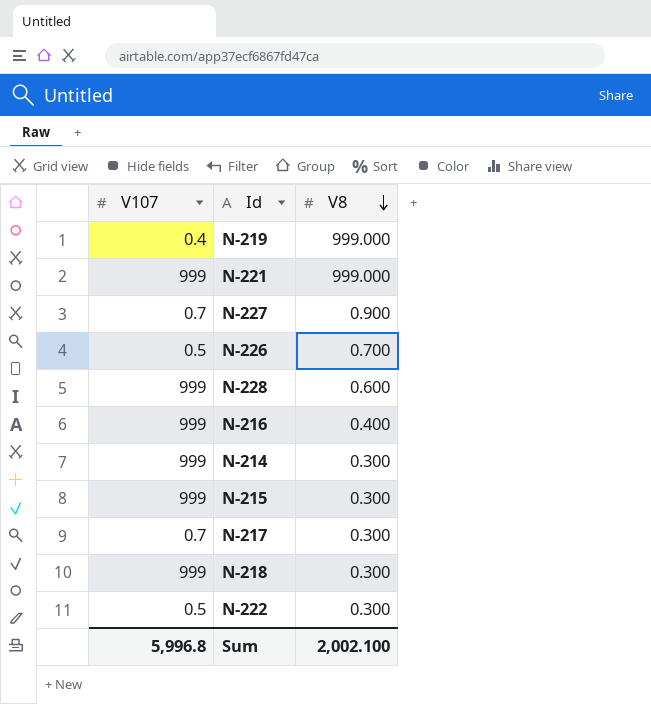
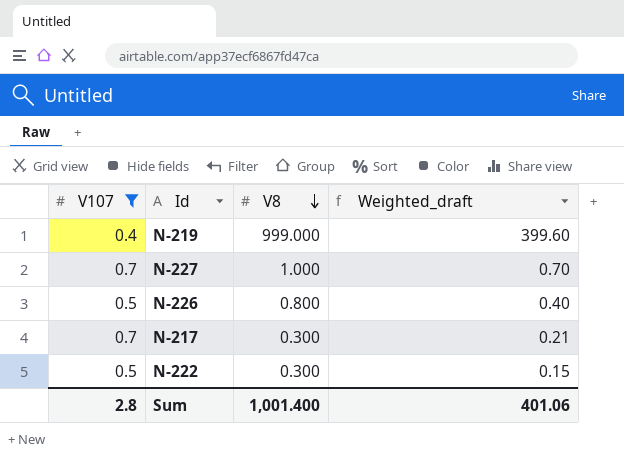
filter: none -> V107 != 999
column Weighted_draft | formula: none -> [V107] * [V8]
N-227 | V8: 0.900 -> 1.000
N-226 | V8: 0.700 -> 0.800
Sum | V107: 5,996.8 -> 2.8
Sum | V8: 2,002.100 -> 1,001.400

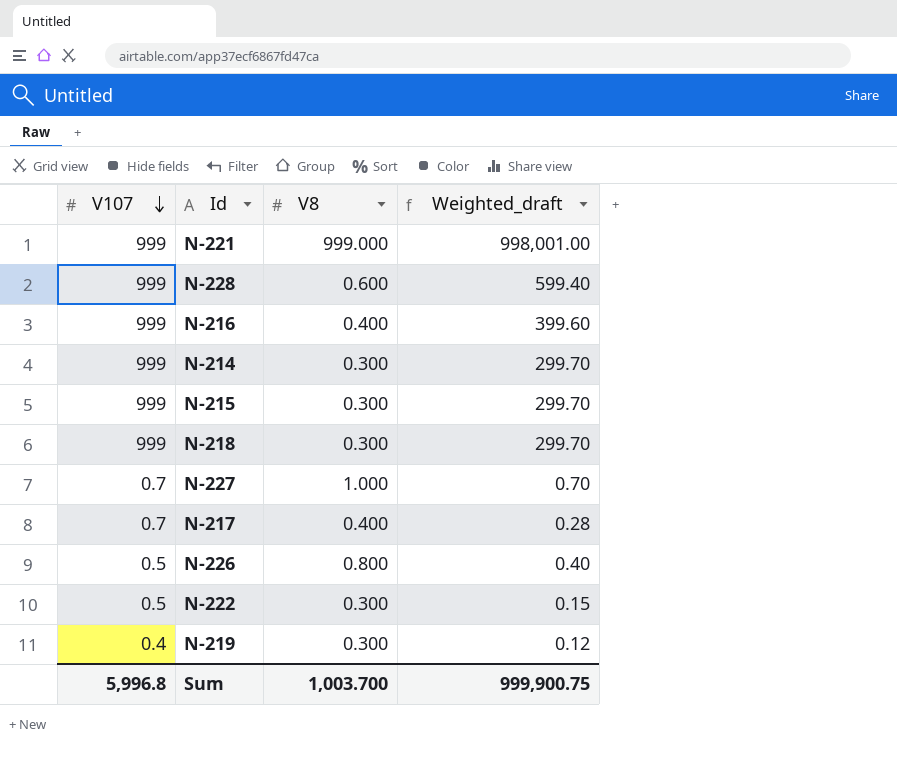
filter: V107 != 999 -> none
row order: V8 descending -> V107 descending
N-217 | V8: 0.300 -> 0.400
N-217 | Weighted_draft: 0.21 -> 0.28
N-219 | V8: 999.000 -> 0.300
N-219 | Weighted_draft: 399.60 -> 0.12
Sum | V107: 2.8 -> 5,996.8
Sum | V8: 1,001.400 -> 1,003.700
Sum | Weighted_draft: 401.06 -> 999,900.75

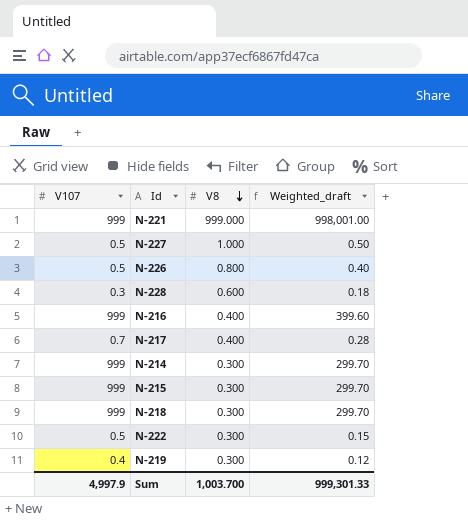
row order: V107 descending -> V8 descending
N-227 | V107: 0.7 -> 0.5
N-227 | Weighted_draft: 0.70 -> 0.50
N-228 | V107: 999 -> 0.3
N-228 | Weighted_draft: 599.40 -> 0.18
Sum | V107: 5,996.8 -> 4,997.9
Sum | Weighted_draft: 999,900.75 -> 999,301.33

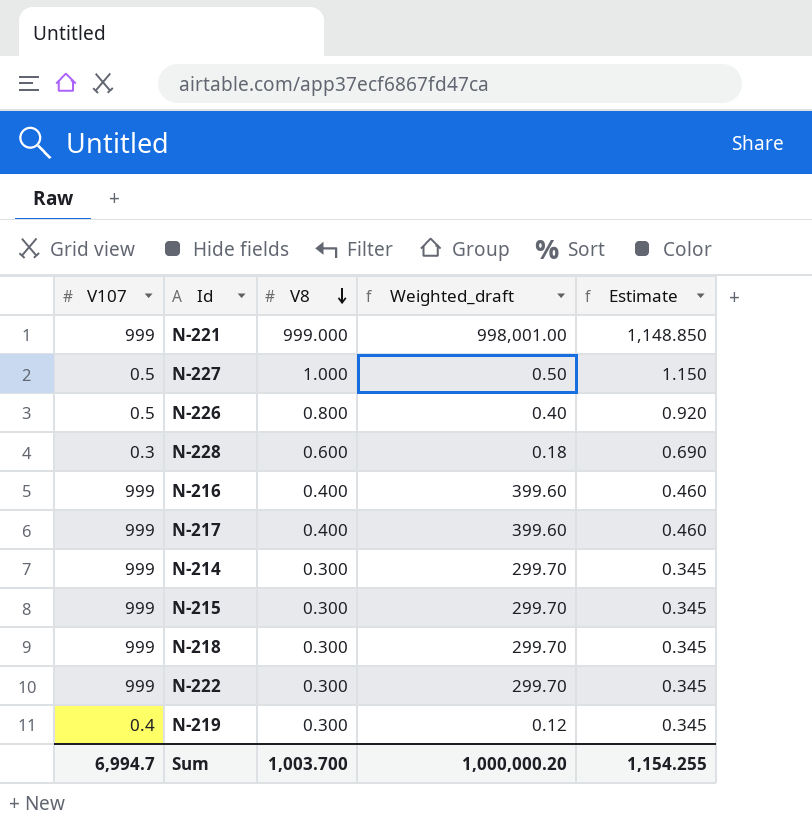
column Estimate | formula: none -> [V8] * 1.15
N-217 | V107: 0.7 -> 999
N-217 | Weighted_draft: 0.28 -> 399.60
N-222 | V107: 0.5 -> 999
N-222 | Weighted_draft: 0.15 -> 299.70
Sum | V107: 4,997.9 -> 6,994.7
Sum | Weighted_draft: 999,301.33 -> 1,000,000.20

